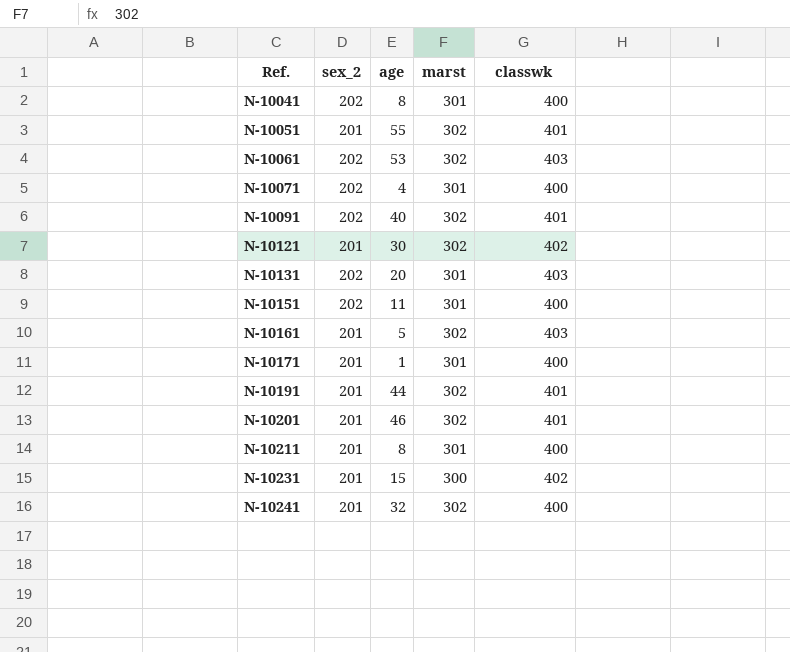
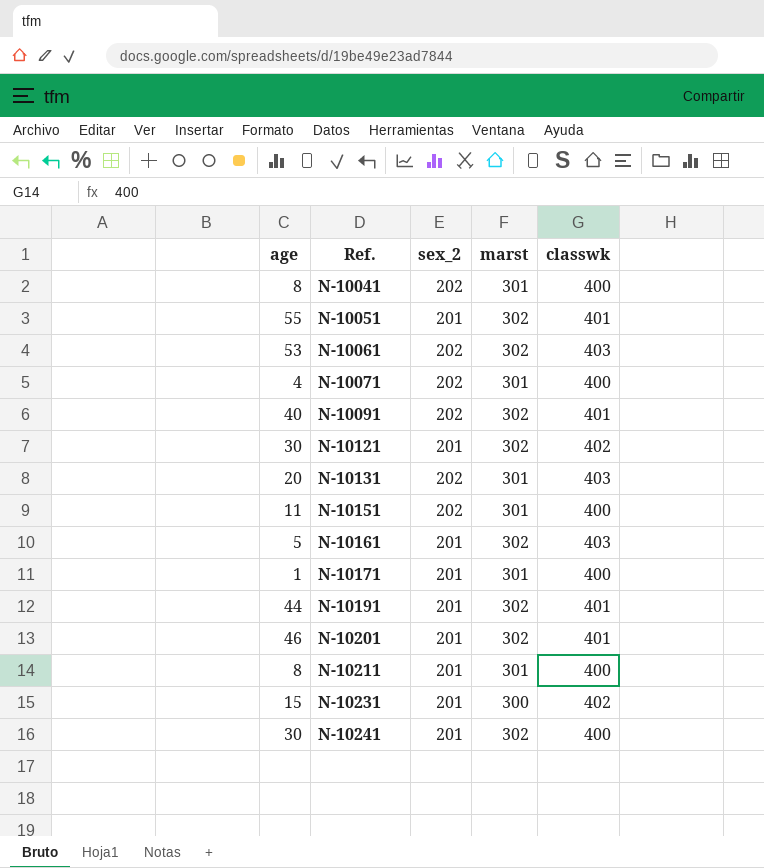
column age | position: 3 -> 1
N-10241 | age: 32 -> 30

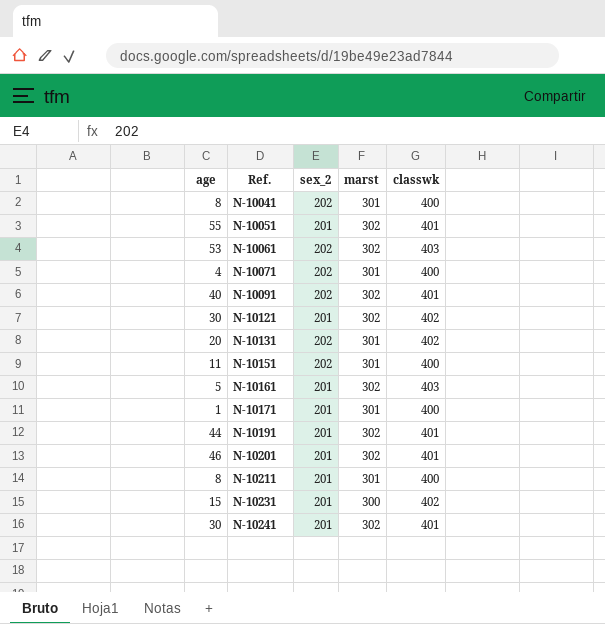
N-10131 | classwk: 403 -> 402
N-10241 | classwk: 400 -> 401

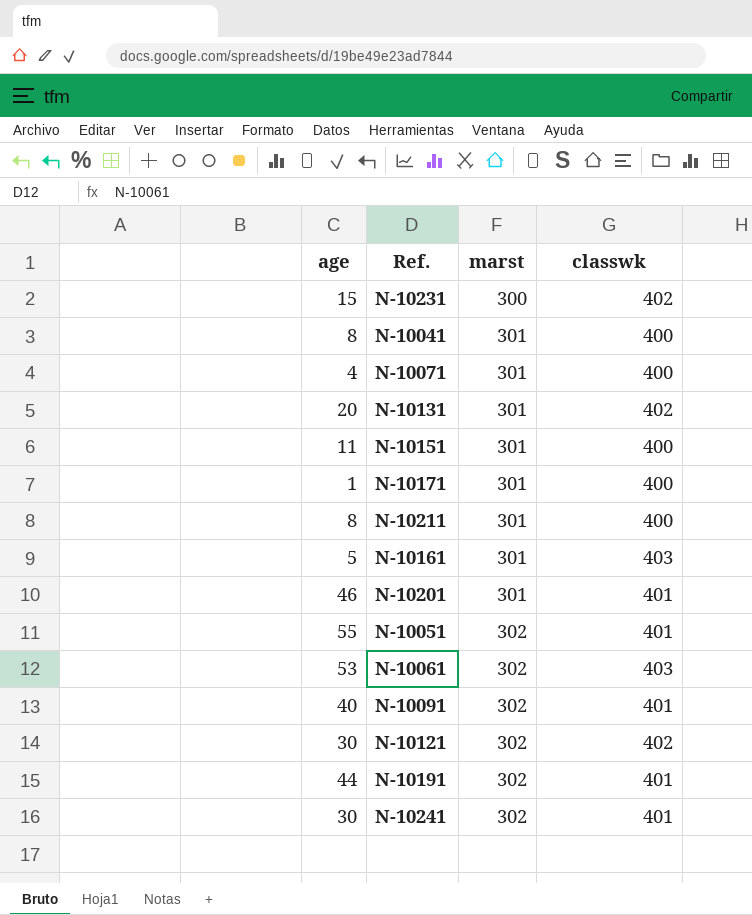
row order: Ref. ascending -> marst ascending
column sex_2 | position: 3 -> none
N-10161 | marst: 302 -> 301
N-10201 | marst: 302 -> 301

